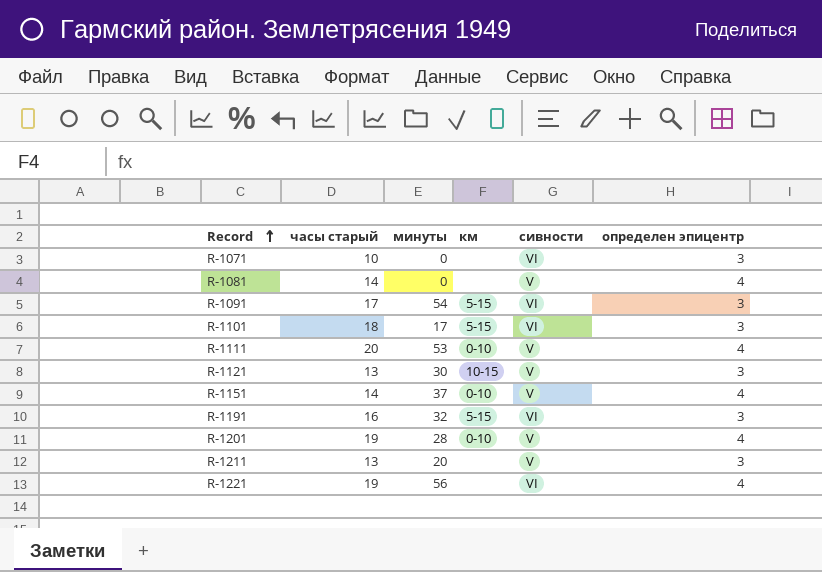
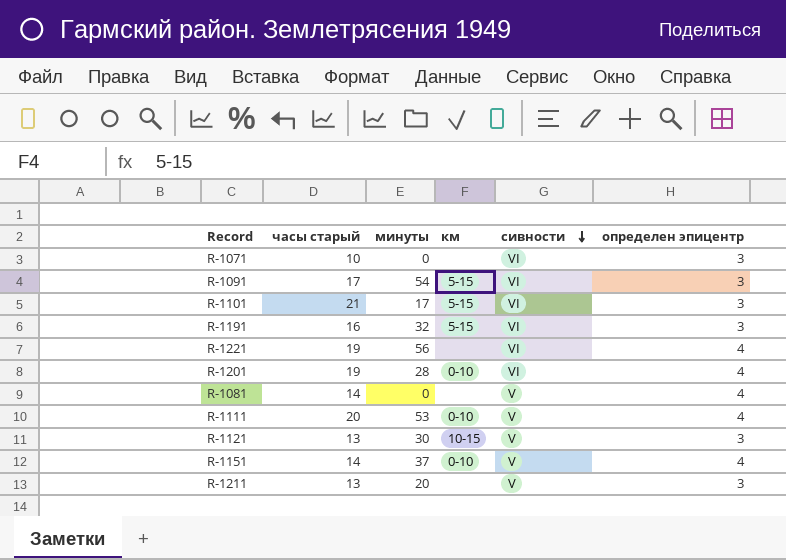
row order: Record ascending -> сивности descending
R-1101 | часы старый: 18 -> 21
R-1201 | сивности: V -> VI

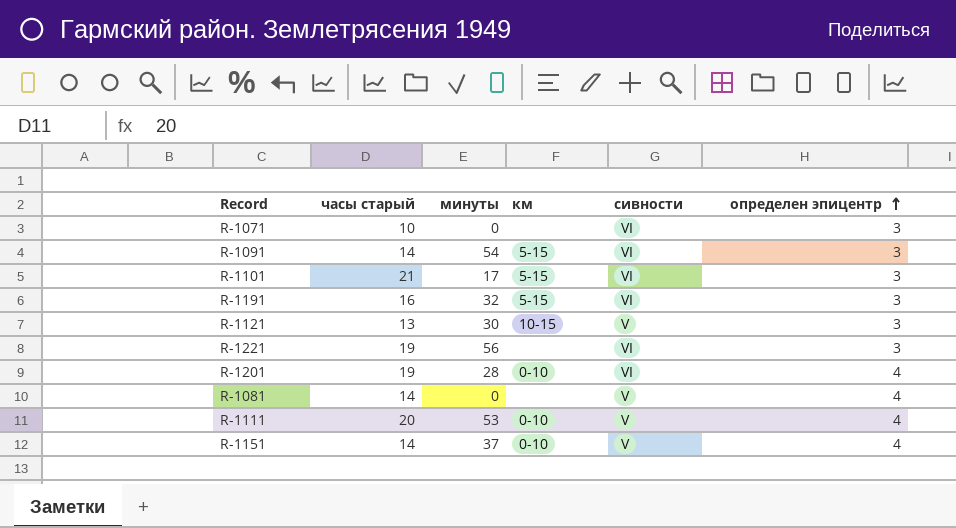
row order: сивности descending -> определен эпицентр ascending
row R-1211: 13 | 20 | none | V | 3 -> none
R-1091 | часы старый: 17 -> 14
R-1221 | определен эпицентр: 4 -> 3

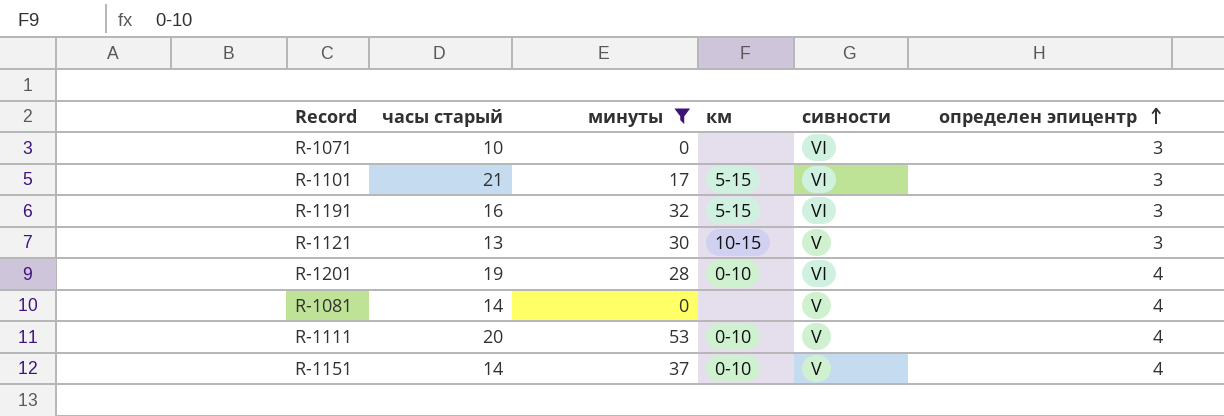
filter: none -> минуты <= 53

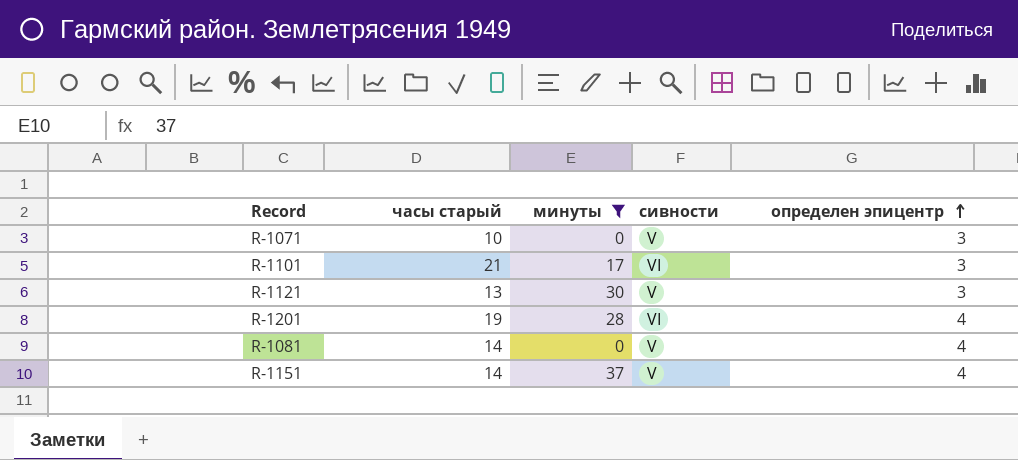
column км | position: 4 -> none
row R-1191: 16 | 32 | 5-15 | VI | 3 -> none
row R-1111: 20 | 53 | 0-10 | V | 4 -> none
R-1071 | сивности: VI -> V

